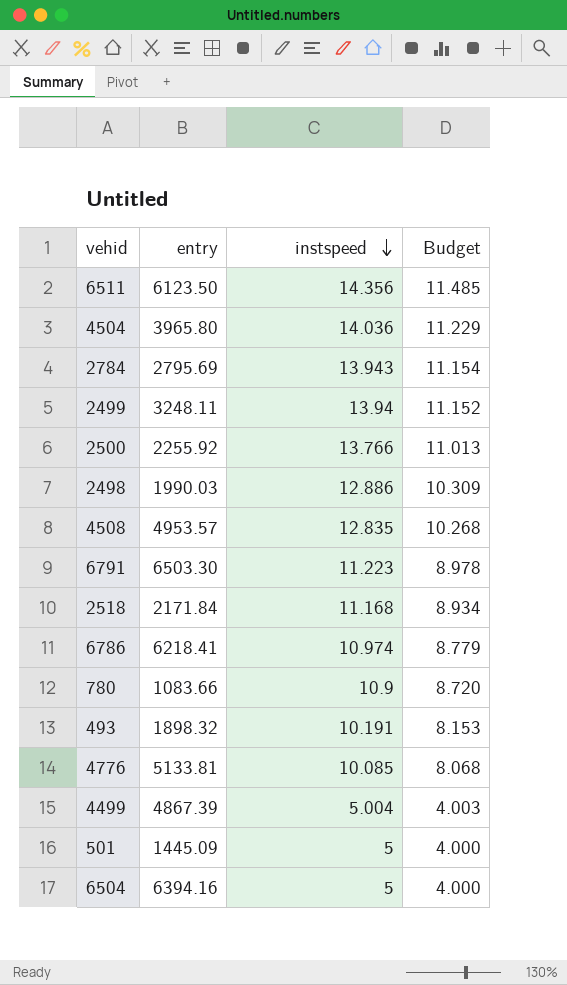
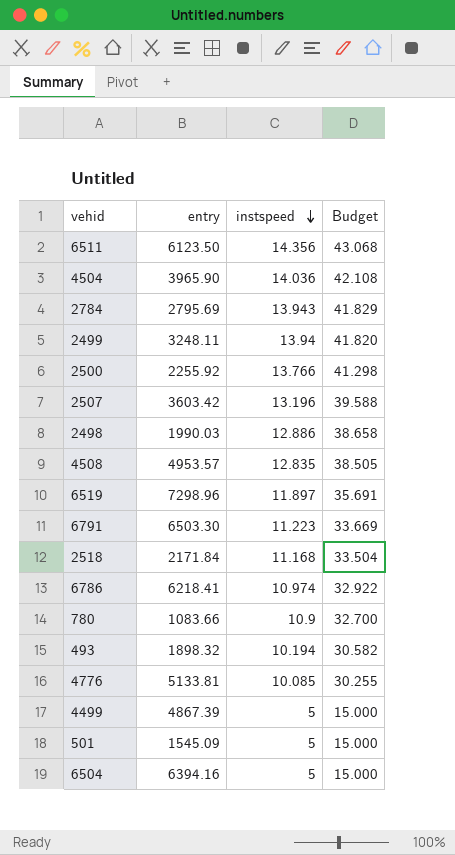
column Budget | formula: [instspeed] * 0.8 -> [instspeed] * 3
4504 | entry: 3965.80 -> 3965.90
row 2507: none -> 3603.42 | 13.196 | 39.588
row 6519: none -> 7298.96 | 11.897 | 35.691
493 | instspeed: 10.191 -> 10.194
4499 | instspeed: 5.004 -> 5
501 | entry: 1445.09 -> 1545.09

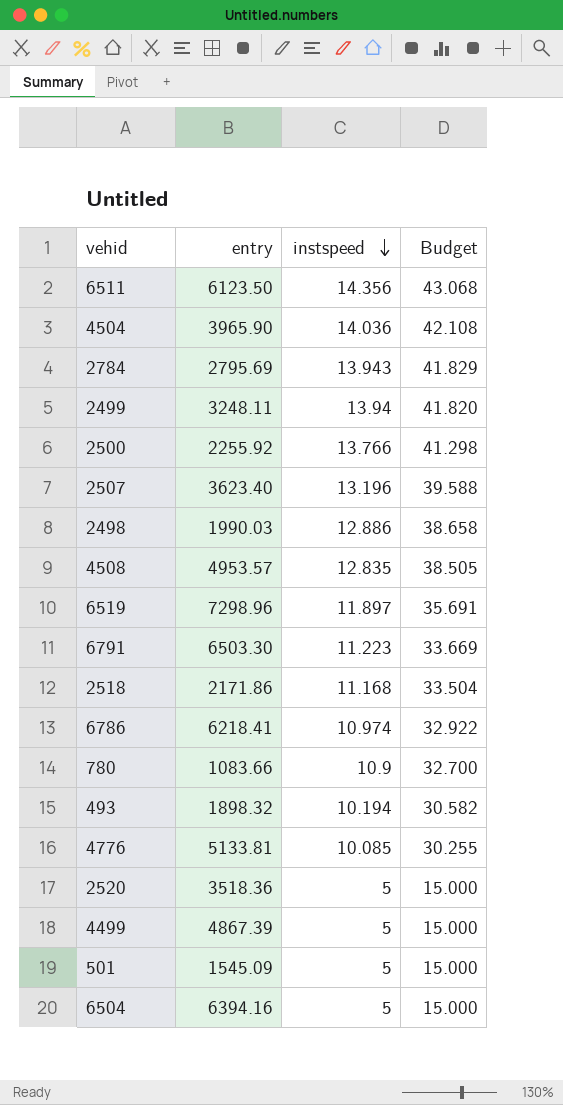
2507 | entry: 3603.42 -> 3623.40
2518 | entry: 2171.84 -> 2171.86
row 2520: none -> 3518.36 | 5 | 15.000

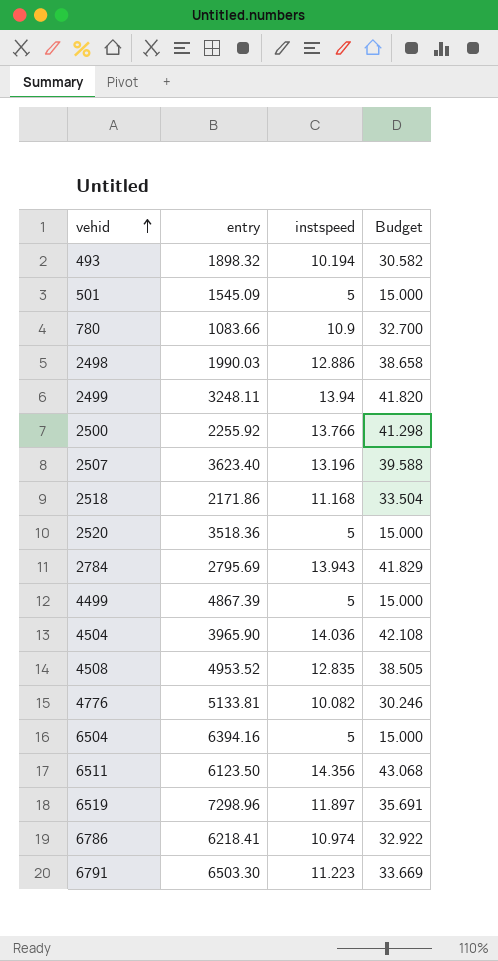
row order: instspeed descending -> vehid ascending
4508 | entry: 4953.57 -> 4953.52
4776 | instspeed: 10.085 -> 10.082
4776 | Budget: 30.255 -> 30.246

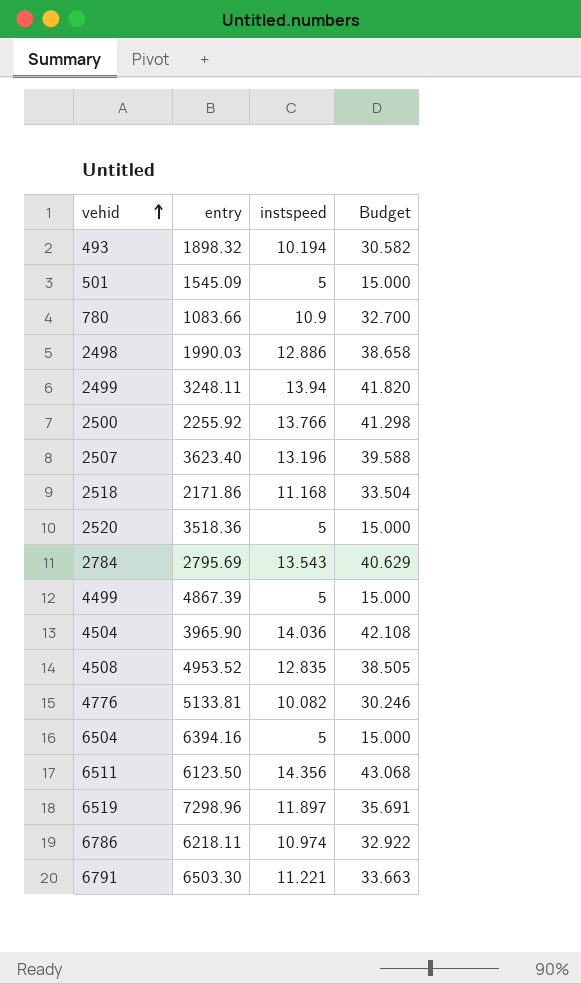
2784 | instspeed: 13.943 -> 13.543
2784 | Budget: 41.829 -> 40.629
6786 | entry: 6218.41 -> 6218.11
6791 | instspeed: 11.223 -> 11.221
6791 | Budget: 33.669 -> 33.663

